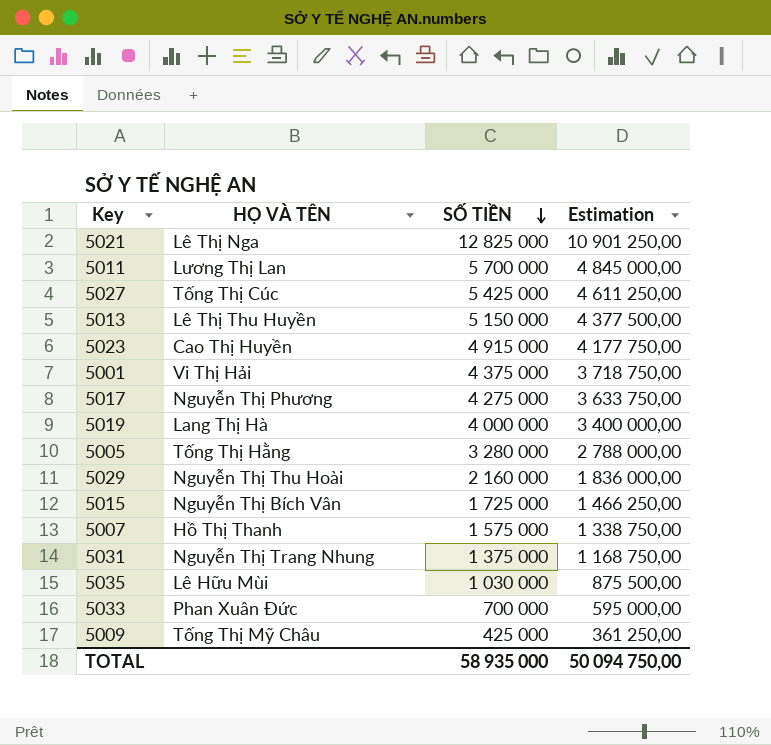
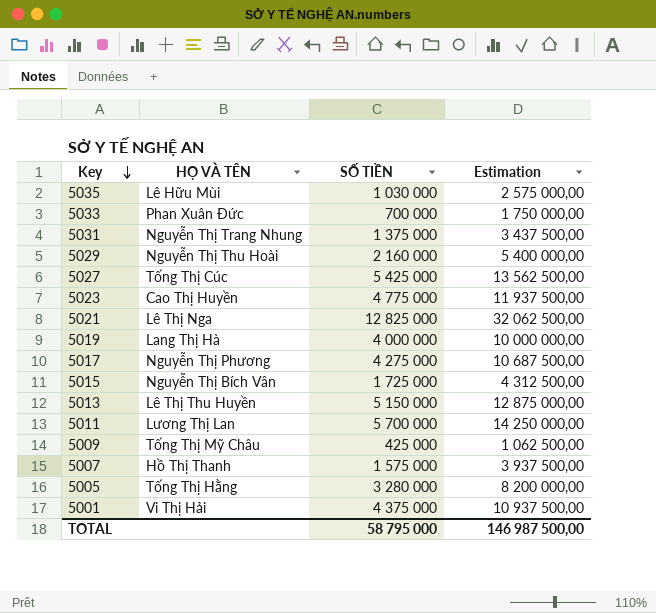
row order: SỐ TIỀN descending -> Key descending
column Estimation | formula: [SỐ TIỀN] * 0,85 -> [SỐ TIỀN] * 2,5
5023 | SỐ TIỀN: 4 915 000 -> 4 775 000
TOTAL | SỐ TIỀN: 58 935 000 -> 58 795 000
TOTAL | Estimation: 50 094 750,00 -> 146 987 500,00

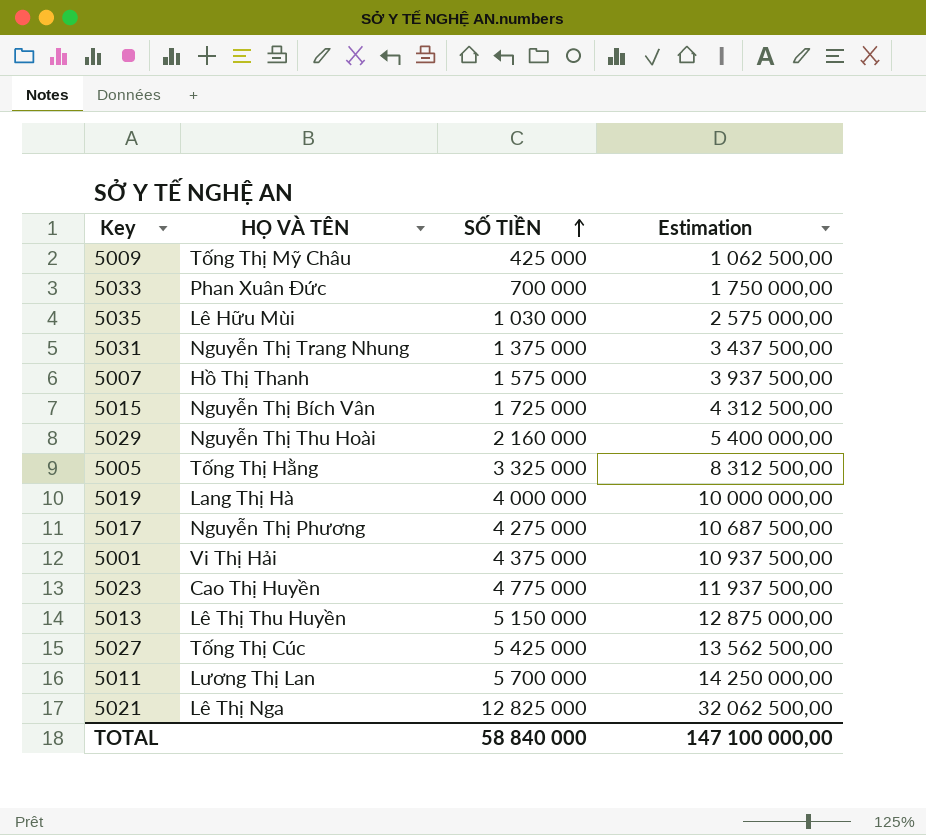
row order: Key descending -> SỐ TIỀN ascending
5005 | SỐ TIỀN: 3 280 000 -> 3 325 000
5005 | Estimation: 8 200 000,00 -> 8 312 500,00
TOTAL | SỐ TIỀN: 58 795 000 -> 58 840 000
TOTAL | Estimation: 146 987 500,00 -> 147 100 000,00

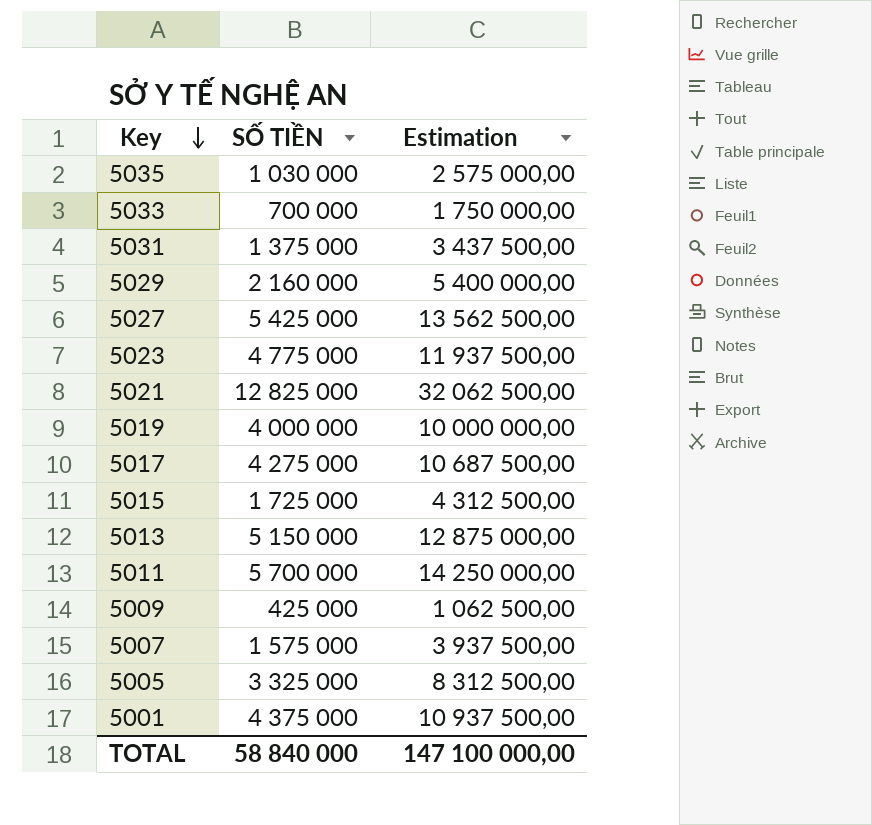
row order: SỐ TIỀN ascending -> Key descending
column HỌ VÀ TÊN | position: 2 -> none

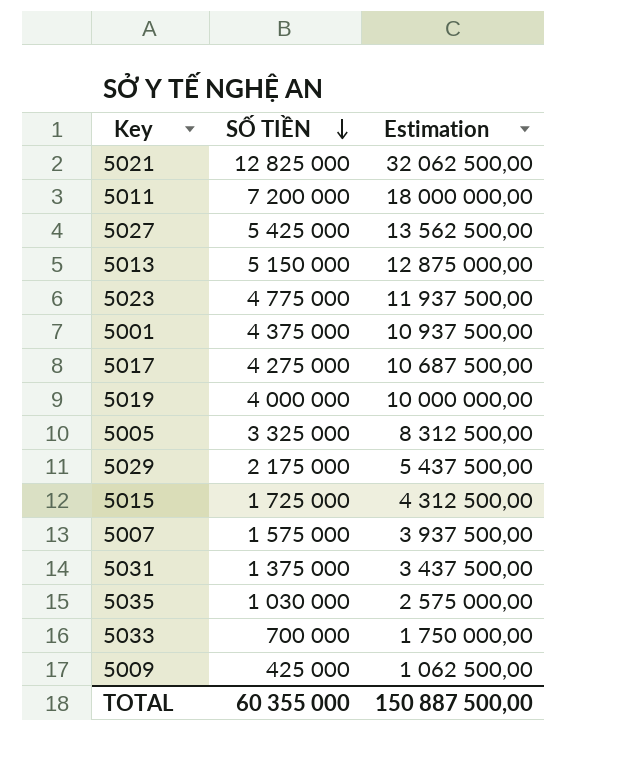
row order: Key descending -> SỐ TIỀN descending
5011 | SỐ TIỀN: 5 700 000 -> 7 200 000
5011 | Estimation: 14 250 000,00 -> 18 000 000,00
5029 | SỐ TIỀN: 2 160 000 -> 2 175 000
5029 | Estimation: 5 400 000,00 -> 5 437 500,00
TOTAL | SỐ TIỀN: 58 840 000 -> 60 355 000
TOTAL | Estimation: 147 100 000,00 -> 150 887 500,00

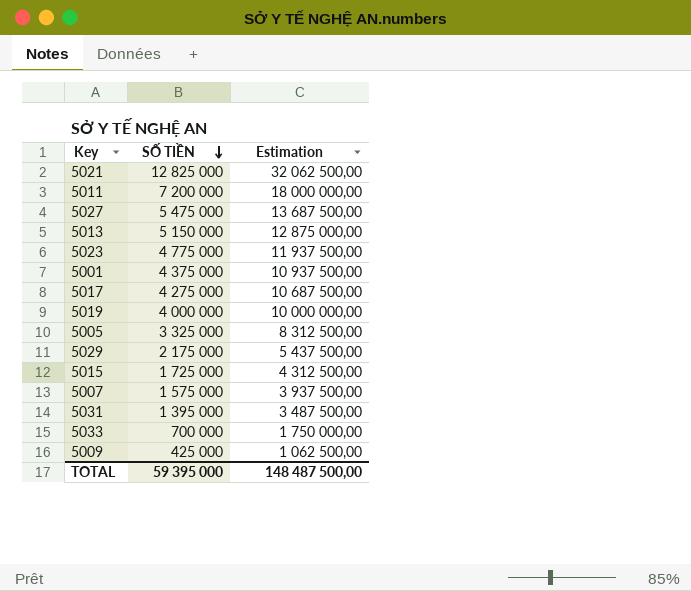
row 5035: 1 030 000 | 2 575 000,00 -> none
5027 | SỐ TIỀN: 5 425 000 -> 5 475 000
5027 | Estimation: 13 562 500,00 -> 13 687 500,00
5031 | SỐ TIỀN: 1 375 000 -> 1 395 000
5031 | Estimation: 3 437 500,00 -> 3 487 500,00
TOTAL | SỐ TIỀN: 60 355 000 -> 59 395 000
TOTAL | Estimation: 150 887 500,00 -> 148 487 500,00

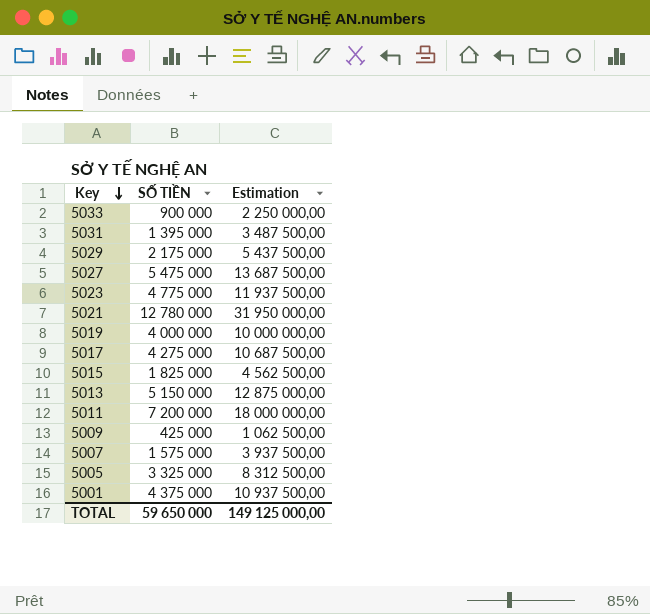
row order: SỐ TIỀN descending -> Key descending
5033 | SỐ TIỀN: 700 000 -> 900 000
5033 | Estimation: 1 750 000,00 -> 2 250 000,00
5021 | SỐ TIỀN: 12 825 000 -> 12 780 000
5021 | Estimation: 32 062 500,00 -> 31 950 000,00
5015 | SỐ TIỀN: 1 725 000 -> 1 825 000
5015 | Estimation: 4 312 500,00 -> 4 562 500,00
TOTAL | SỐ TIỀN: 59 395 000 -> 59 650 000
TOTAL | Estimation: 148 487 500,00 -> 149 125 000,00

